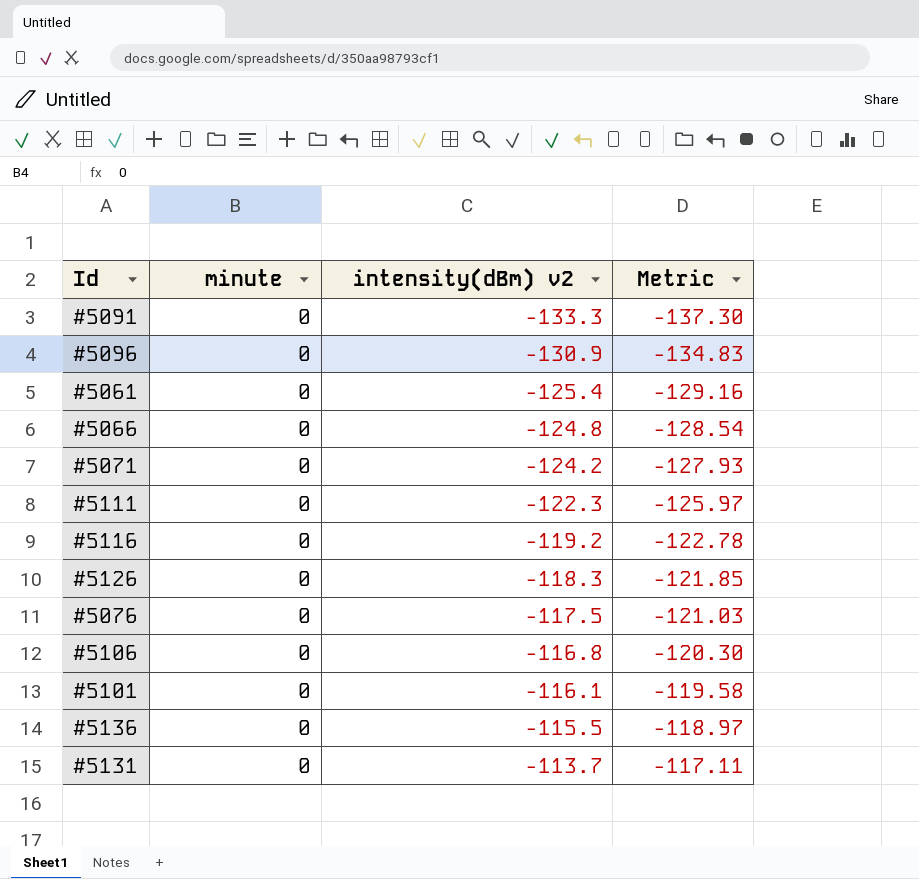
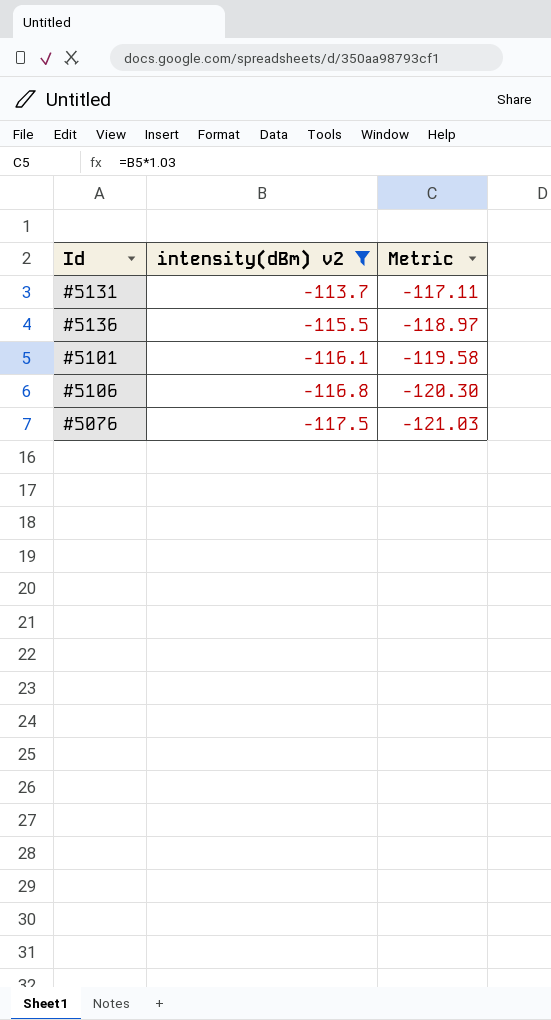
filter: none -> intensity(dBm) v2 >= -117.5
row order: intensity(dBm) v2 ascending -> intensity(dBm) v2 descending
column minute | position: 2 -> none

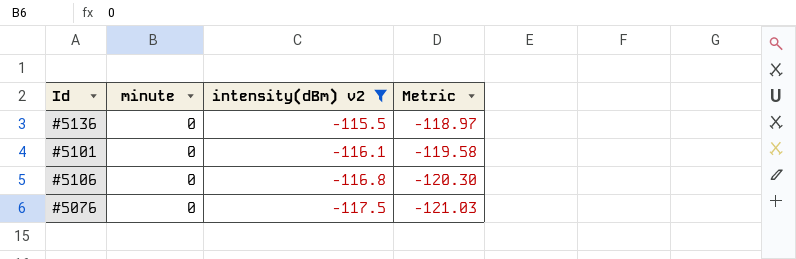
column minute | position: none -> 2
row #5131: -113.7 | -117.11 -> none

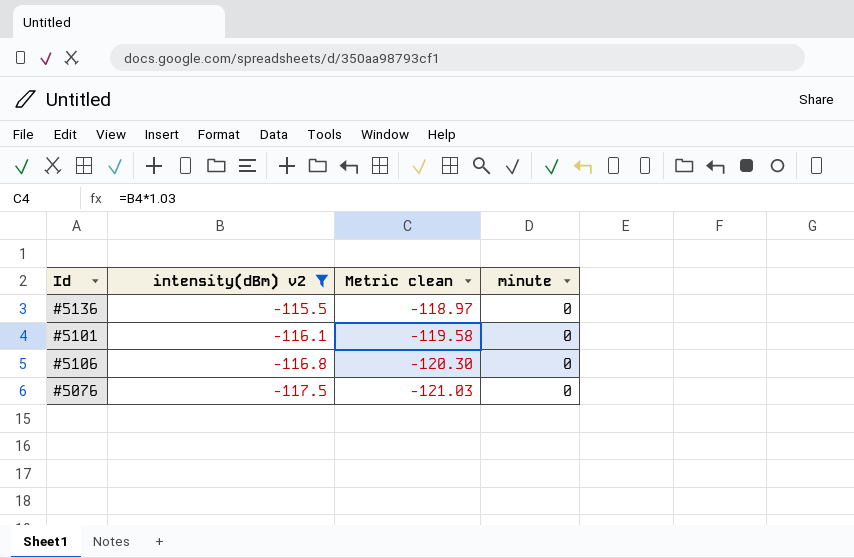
column name: Metric -> Metric clean
column minute | position: 2 -> 4

